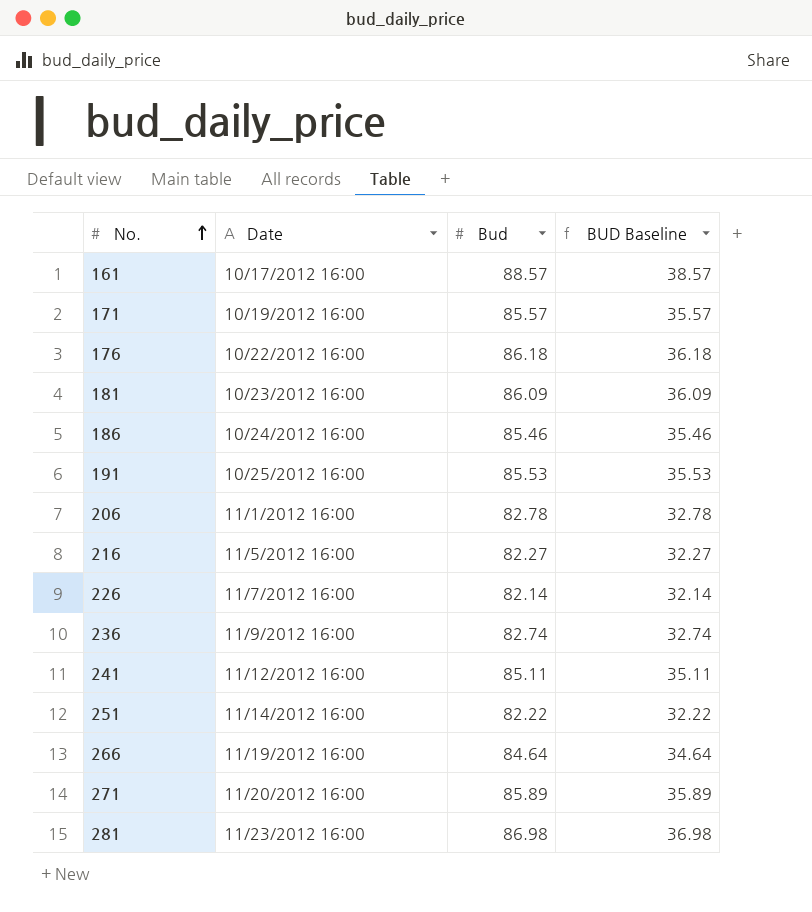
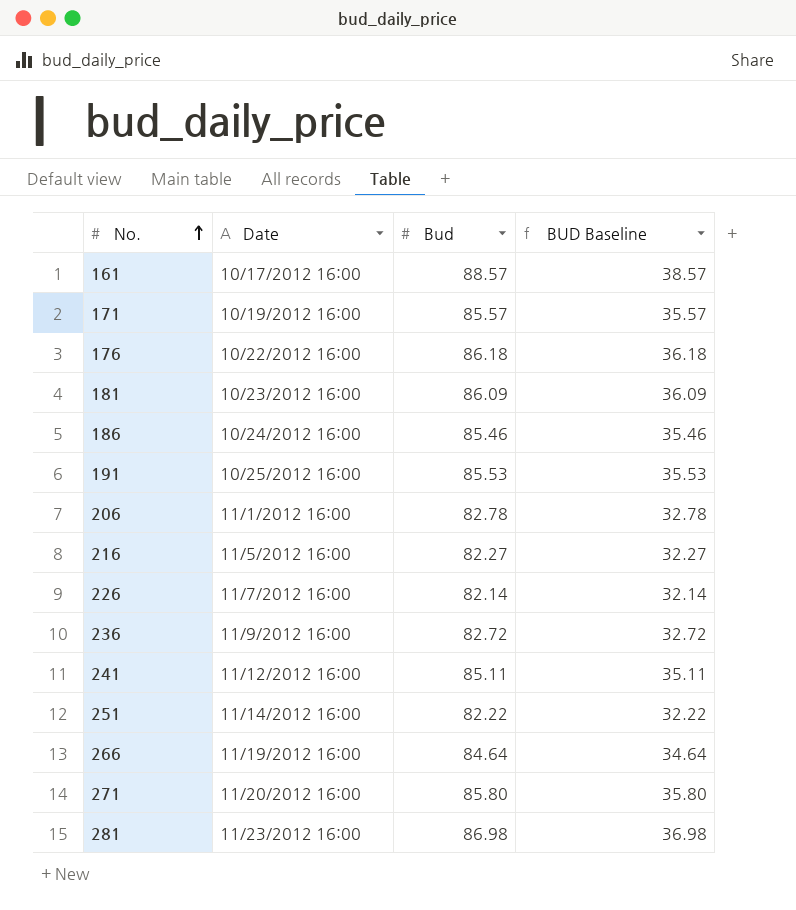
236 | Bud: 82.74 -> 82.72
236 | BUD Baseline: 32.74 -> 32.72
271 | Bud: 85.89 -> 85.80
271 | BUD Baseline: 35.89 -> 35.80

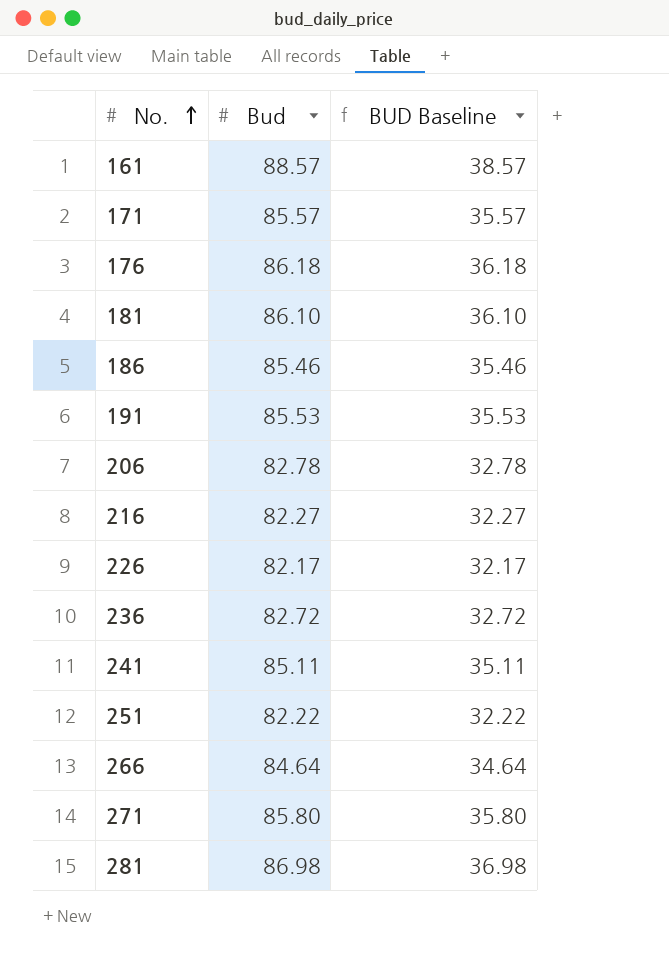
column Date | position: 2 -> none
181 | Bud: 86.09 -> 86.10
181 | BUD Baseline: 36.09 -> 36.10
226 | Bud: 82.14 -> 82.17
226 | BUD Baseline: 32.14 -> 32.17

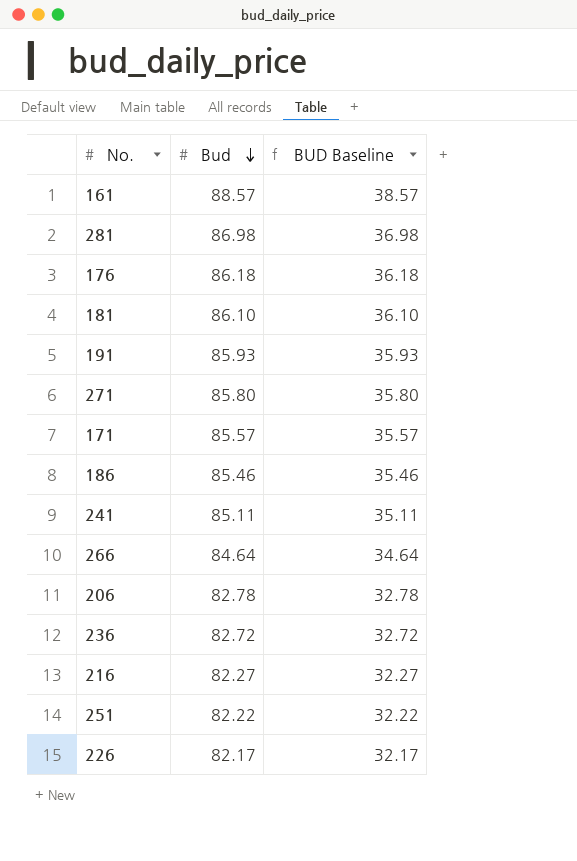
row order: No. ascending -> Bud descending
191 | Bud: 85.53 -> 85.93
191 | BUD Baseline: 35.53 -> 35.93

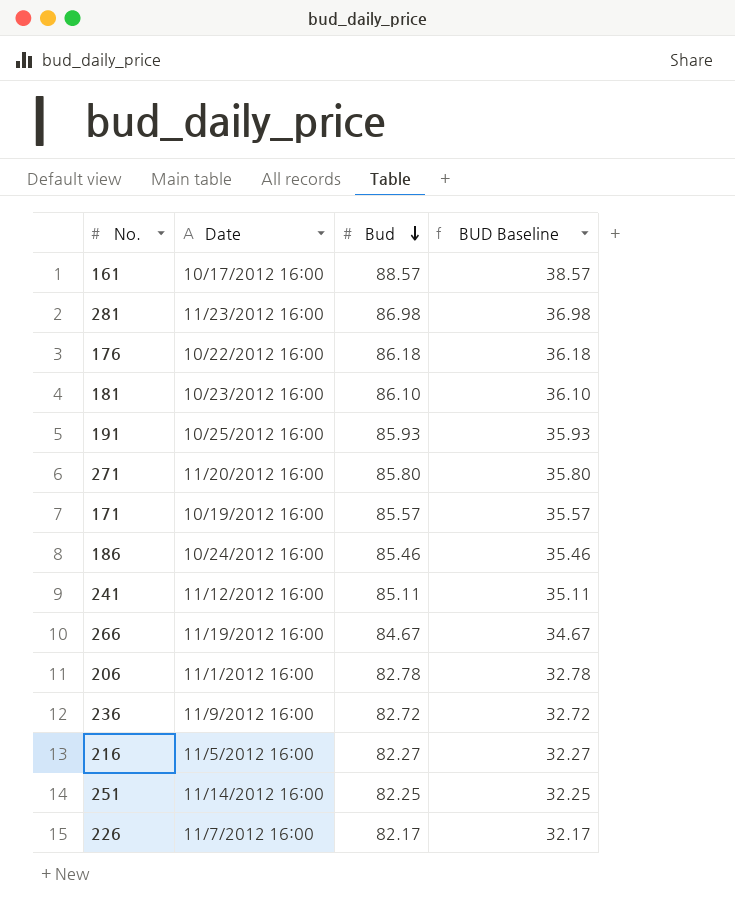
column Date | position: none -> 2
266 | Bud: 84.64 -> 84.67
266 | BUD Baseline: 34.64 -> 34.67
251 | Bud: 82.22 -> 82.25
251 | BUD Baseline: 32.22 -> 32.25

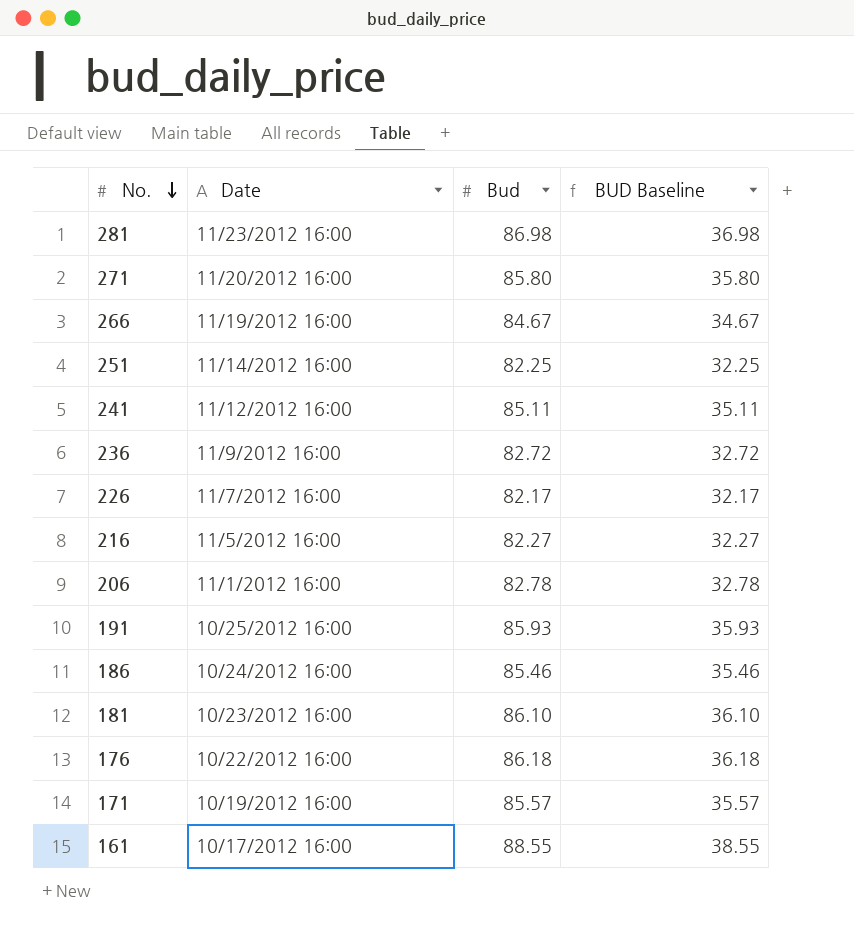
row order: Bud descending -> No. descending
161 | Bud: 88.57 -> 88.55
161 | BUD Baseline: 38.57 -> 38.55

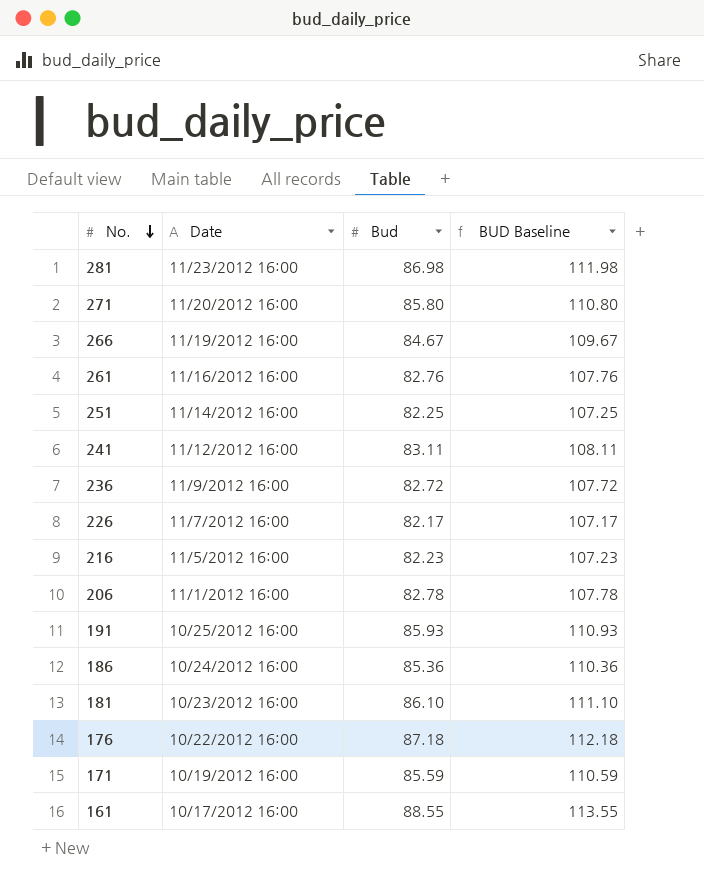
column BUD Baseline | formula: [Bud] - 50 -> [Bud] + 25
row 261: none -> 11/16/2012 16:00 | 82.76 | 107.76
241 | Bud: 85.11 -> 83.11
216 | Bud: 82.27 -> 82.23
186 | Bud: 85.46 -> 85.36
176 | Bud: 86.18 -> 87.18
171 | Bud: 85.57 -> 85.59

